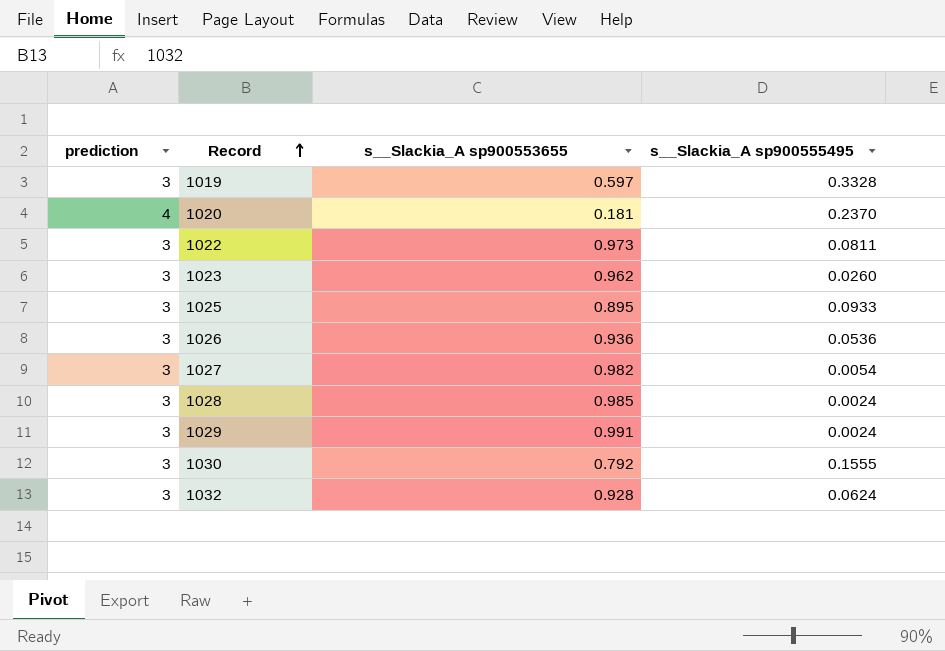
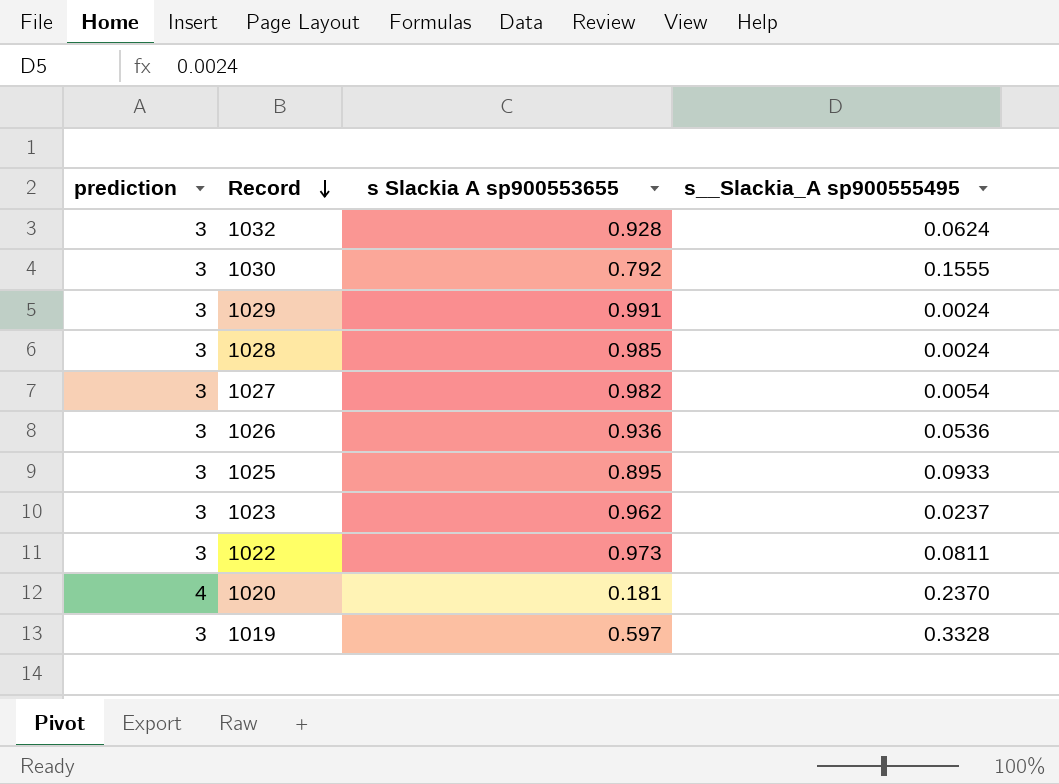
row order: Record ascending -> Record descending
column name: s__Slackia_A sp900553655 -> s Slackia A sp900553655
1023 | s__Slackia_A sp900555495: 0.0260 -> 0.0237

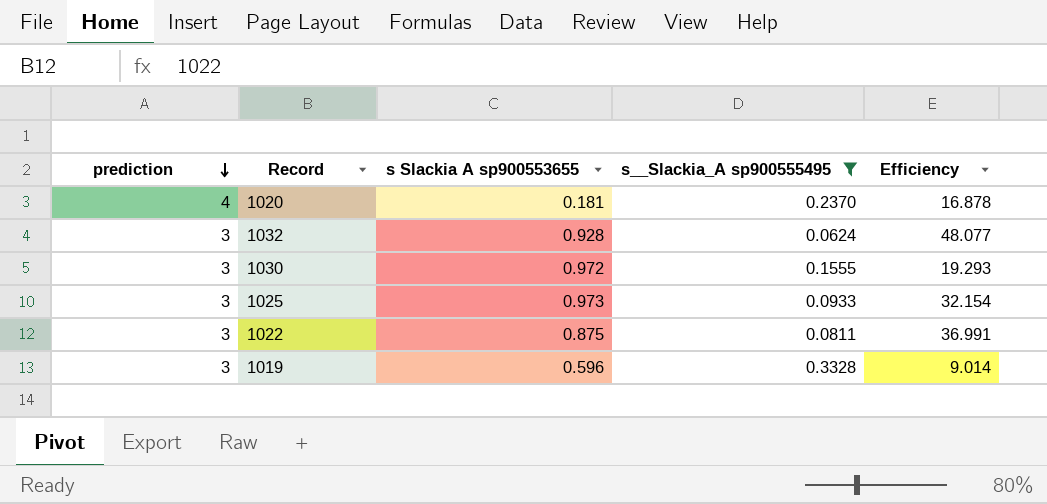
filter: none -> s__Slackia_A sp900555495 >= 0.0624
row order: Record descending -> prediction descending
column Efficiency | formula: none -> [prediction] / [s__Slackia_A sp900555495]
1030 | s Slackia A sp900553655: 0.792 -> 0.972
1025 | s Slackia A sp900553655: 0.895 -> 0.973
1022 | s Slackia A sp900553655: 0.973 -> 0.875
1019 | s Slackia A sp900553655: 0.597 -> 0.596

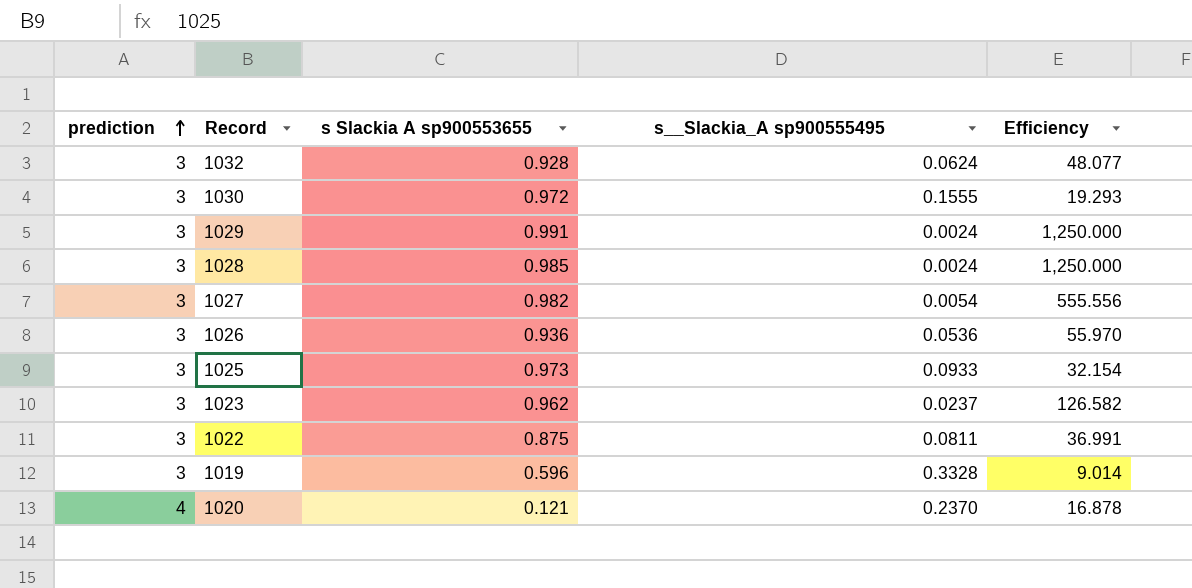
filter: s__Slackia_A sp900555495 >= 0.0624 -> none
row order: prediction descending -> prediction ascending
1020 | s Slackia A sp900553655: 0.181 -> 0.121

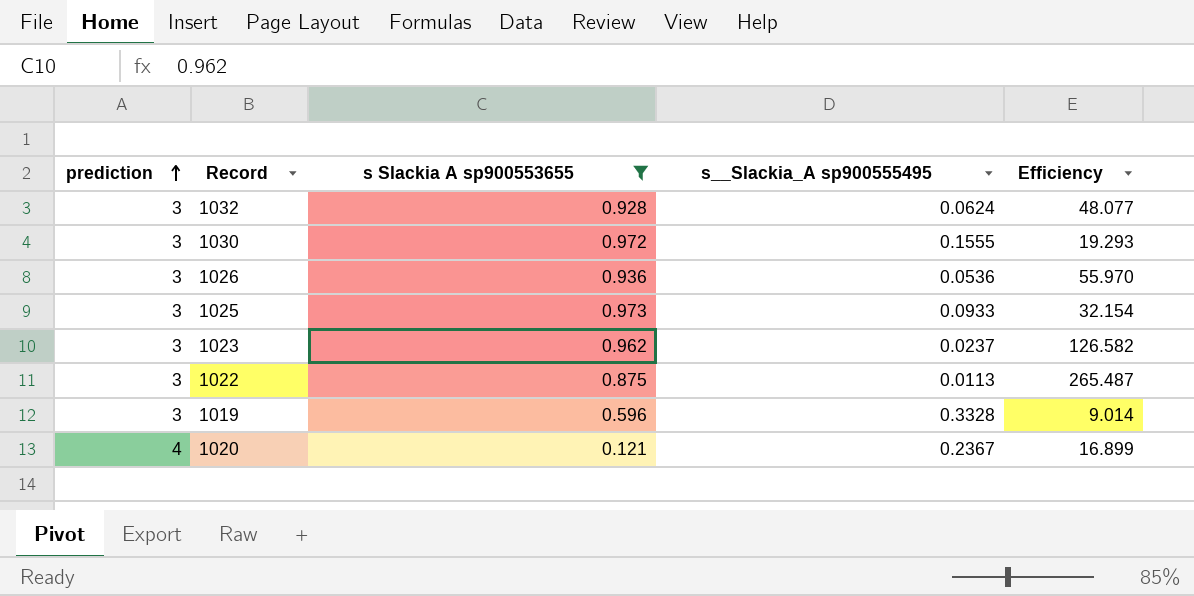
filter: none -> s Slackia A sp900553655 <= 0.973
1022 | s__Slackia_A sp900555495: 0.0811 -> 0.0113
1022 | Efficiency: 36.991 -> 265.487
1020 | s__Slackia_A sp900555495: 0.2370 -> 0.2367
1020 | Efficiency: 16.878 -> 16.899

